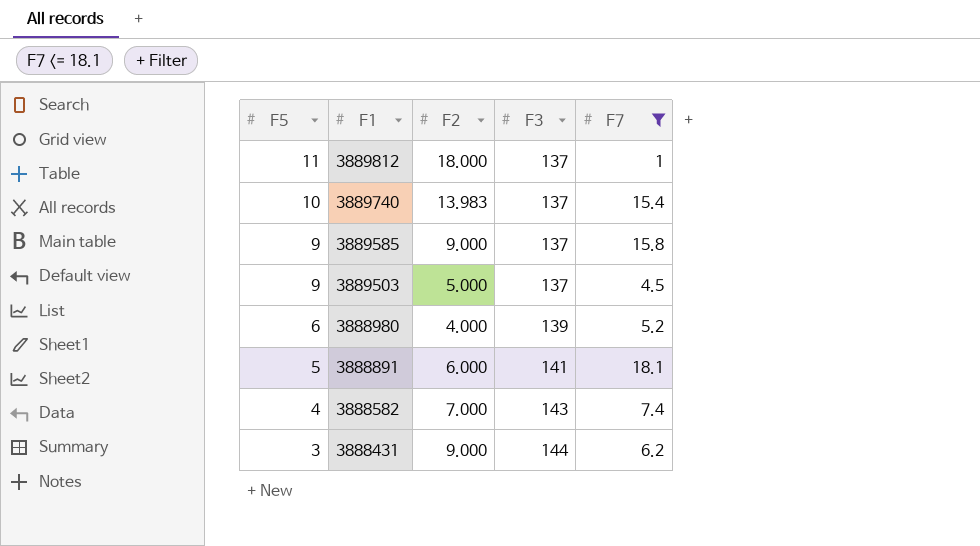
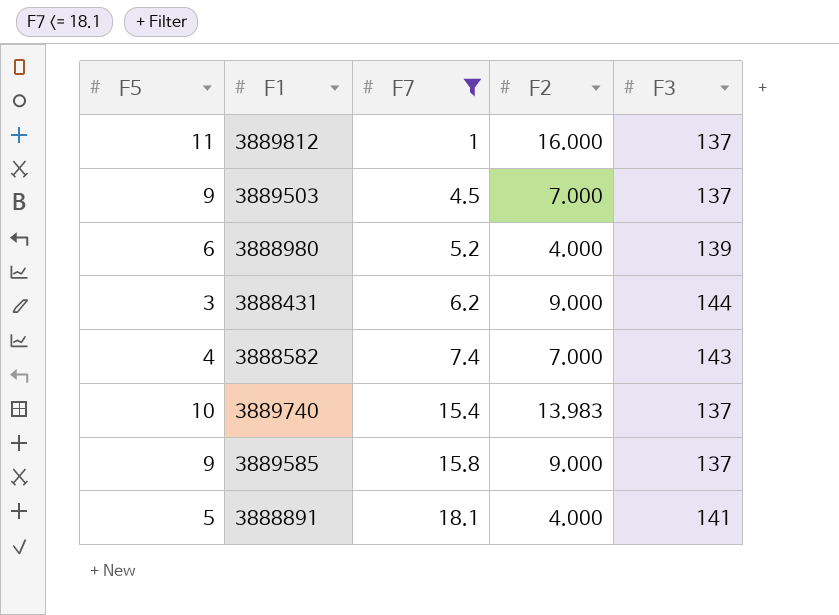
row order: F5 descending -> F7 ascending
column F7 | position: 5 -> 3
3889812 | F2: 18.000 -> 16.000
3889503 | F2: 5.000 -> 7.000
3888891 | F2: 6.000 -> 4.000

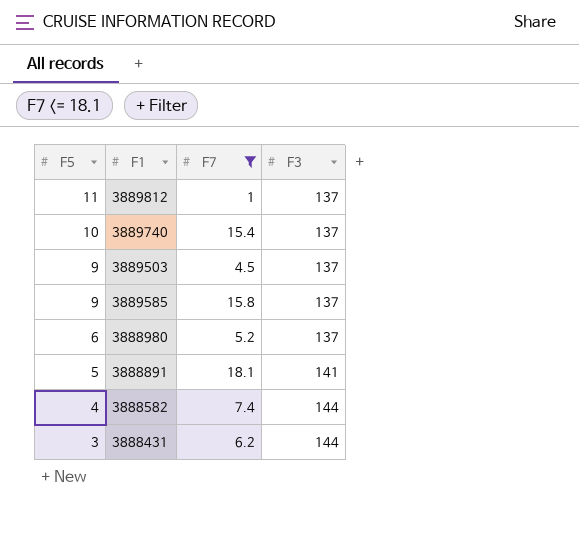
row order: F7 ascending -> F5 descending
column F2 | position: 4 -> none
3888980 | F3: 139 -> 137
3888582 | F3: 143 -> 144

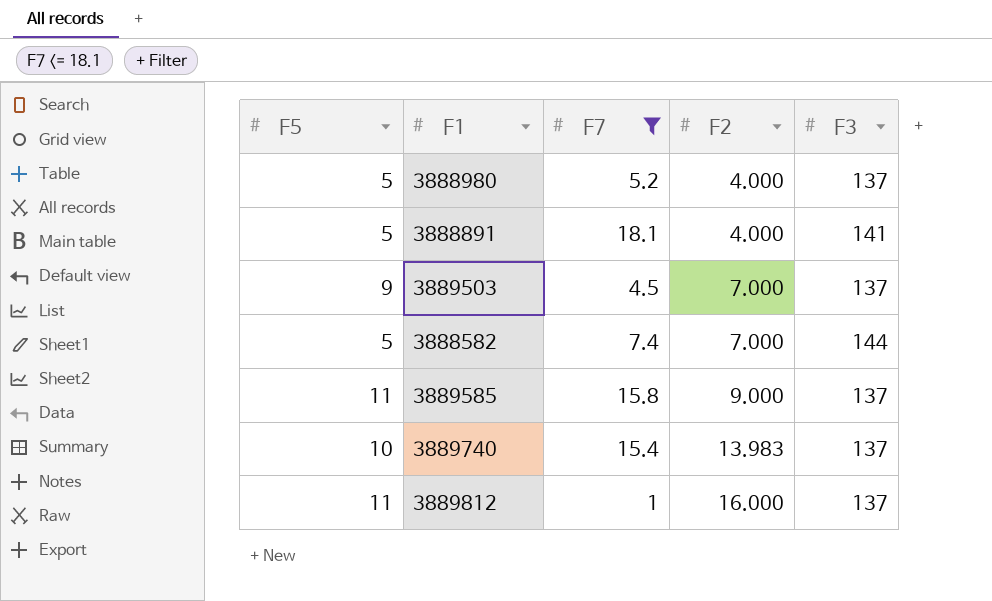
row order: F5 descending -> F2 ascending
column F2 | position: none -> 4
row 3888431: 3 | 6.2 | 144 -> none
3888980 | F5: 6 -> 5
3888582 | F5: 4 -> 5
3889585 | F5: 9 -> 11

